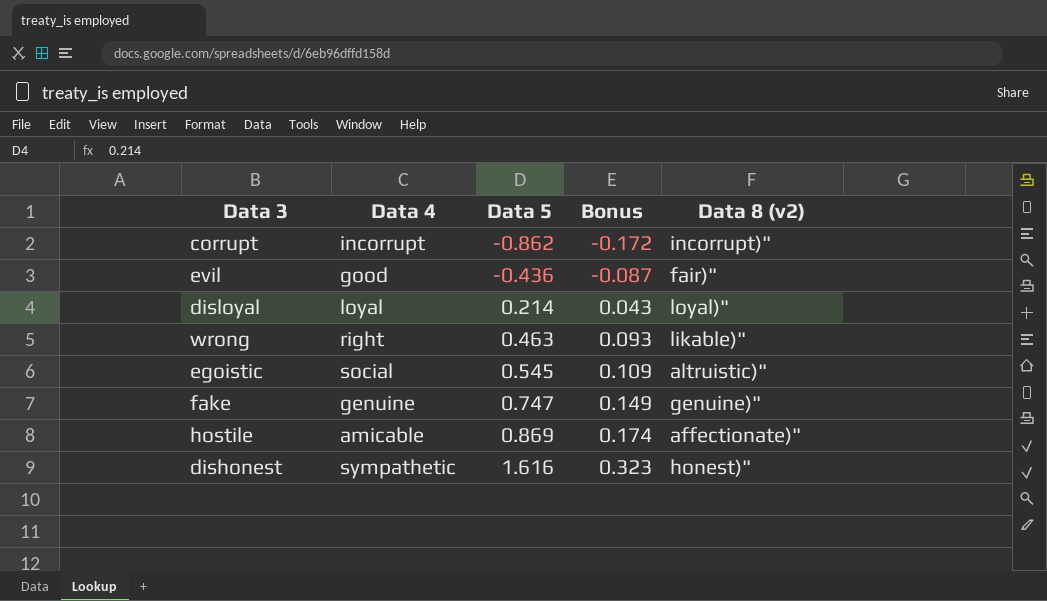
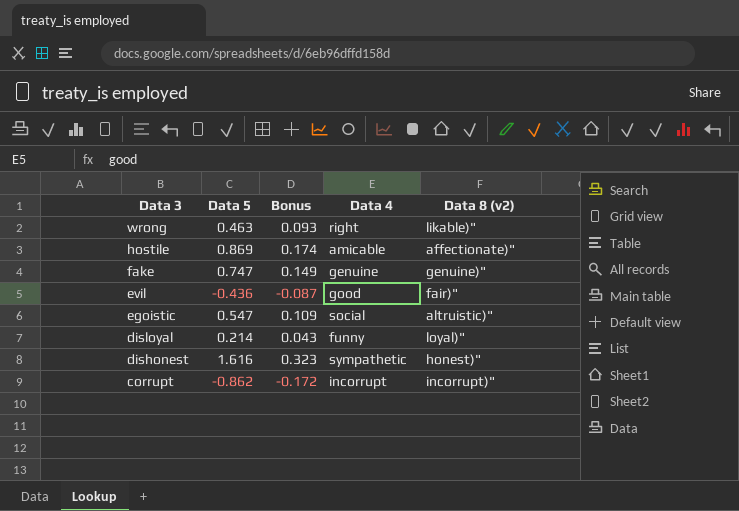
row order: Data 5 ascending -> Data 3 descending
column Data 4 | position: 2 -> 4
egoistic | Data 5: 0.545 -> 0.547
disloyal | Data 4: loyal -> funny

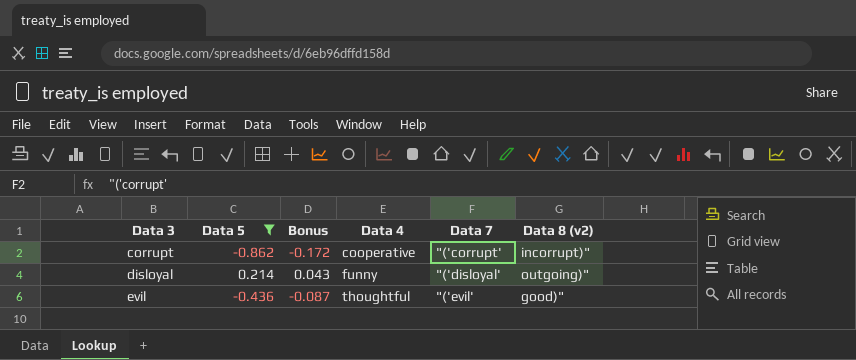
filter: none -> Data 5 <= 0.214
row order: Data 3 descending -> Data 3 ascending
column Data 7 | position: none -> 5
corrupt | Data 4: incorrupt -> cooperative
disloyal | Data 8 (v2): loyal)" -> outgoing)"
evil | Data 4: good -> thoughtful
evil | Data 8 (v2): fair)" -> good)"

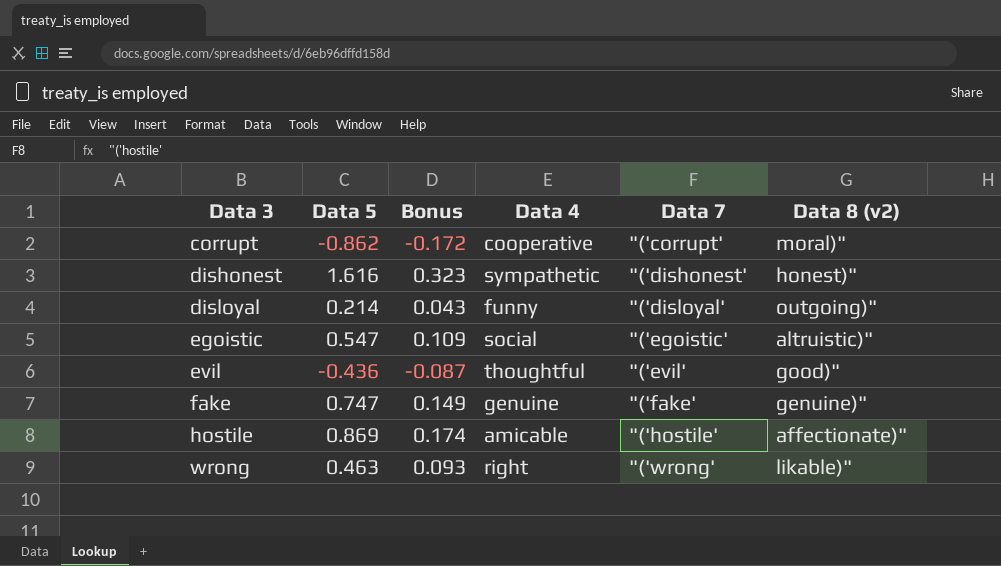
filter: Data 5 <= 0.214 -> none
corrupt | Data 8 (v2): incorrupt)" -> moral)"

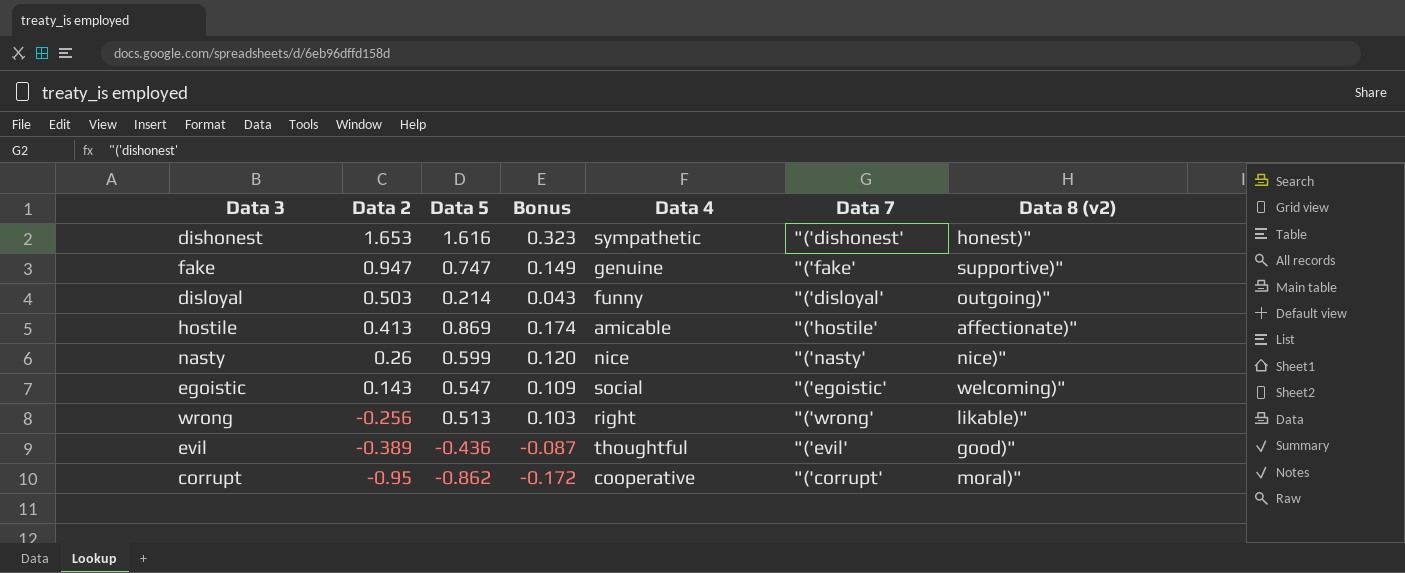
row order: Data 3 ascending -> Data 2 descending
column Data 2 | position: none -> 2
fake | Data 8 (v2): genuine)" -> supportive)"
row nasty: none -> 0.26 | 0.599 | 0.120 | nice | "('nasty' | nice)"
egoistic | Data 8 (v2): altruistic)" -> welcoming)"
wrong | Data 5: 0.463 -> 0.513
wrong | Bonus: 0.093 -> 0.103

